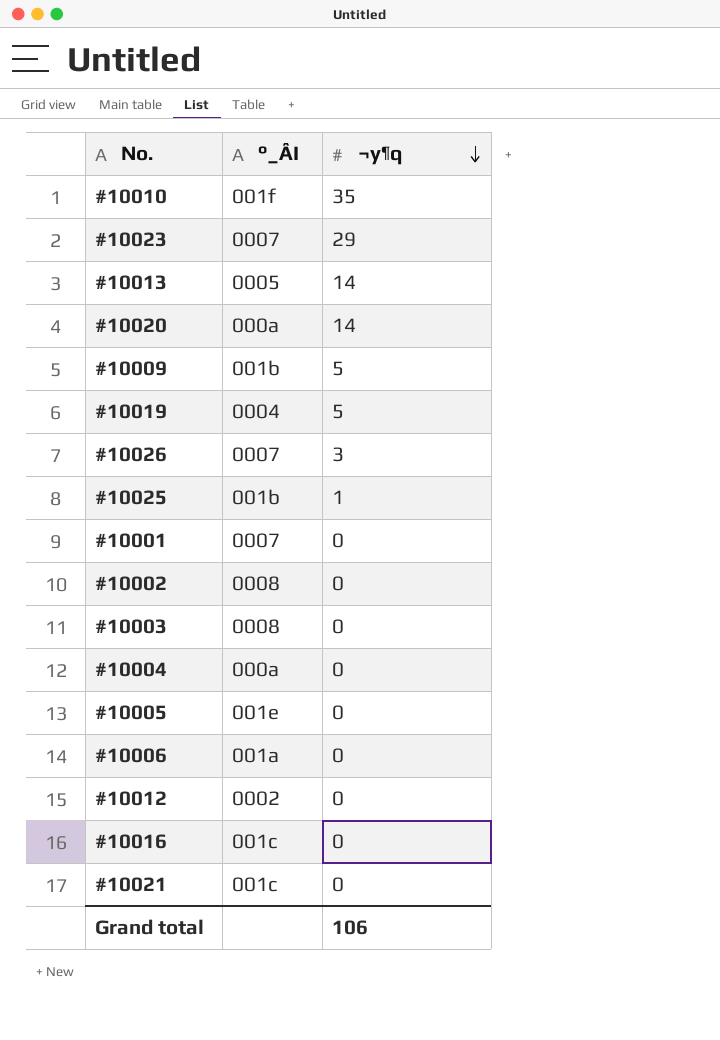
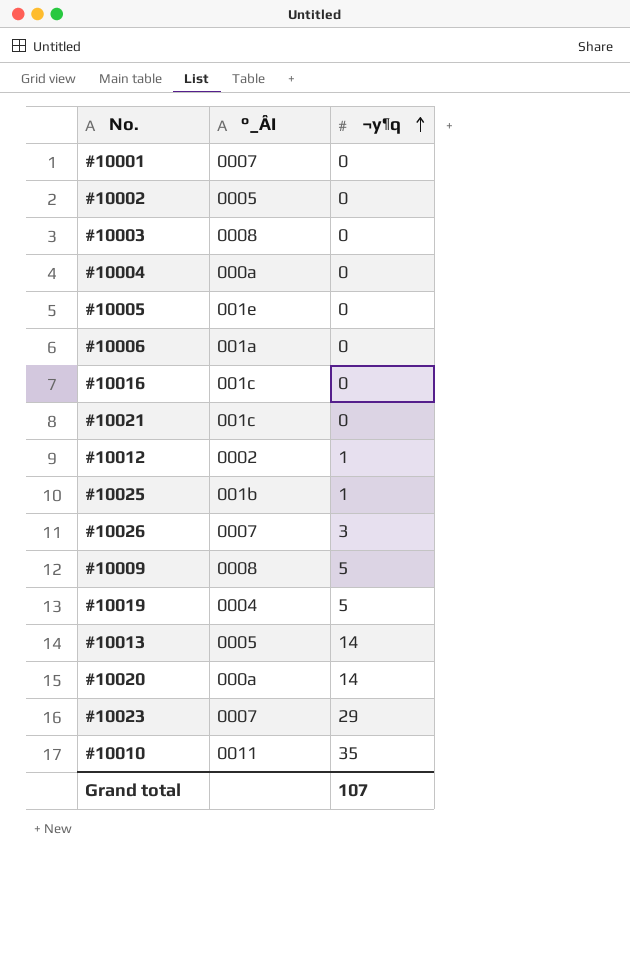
row order: ¬y¶q descending -> ¬y¶q ascending
#10002 | °_ÂI: 0008 -> 0005
#10012 | ¬y¶q: 0 -> 1
#10009 | °_ÂI: 001b -> 0008
#10010 | °_ÂI: 001f -> 0011
Grand total | ¬y¶q: 106 -> 107

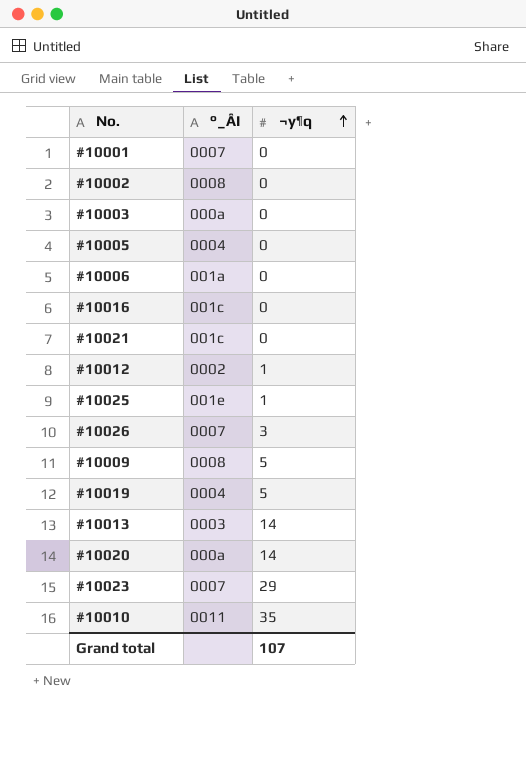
row #10004: 000a | 0 -> none
#10002 | °_ÂI: 0005 -> 0008
#10003 | °_ÂI: 0008 -> 000a
#10005 | °_ÂI: 001e -> 0004
#10025 | °_ÂI: 001b -> 001e
#10013 | °_ÂI: 0005 -> 0003

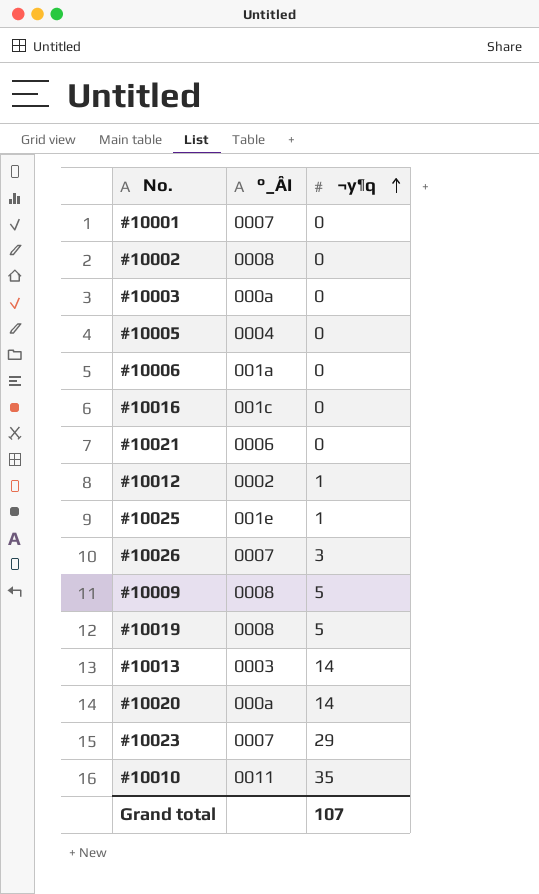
#10021 | °_ÂI: 001c -> 0006
#10019 | °_ÂI: 0004 -> 0008

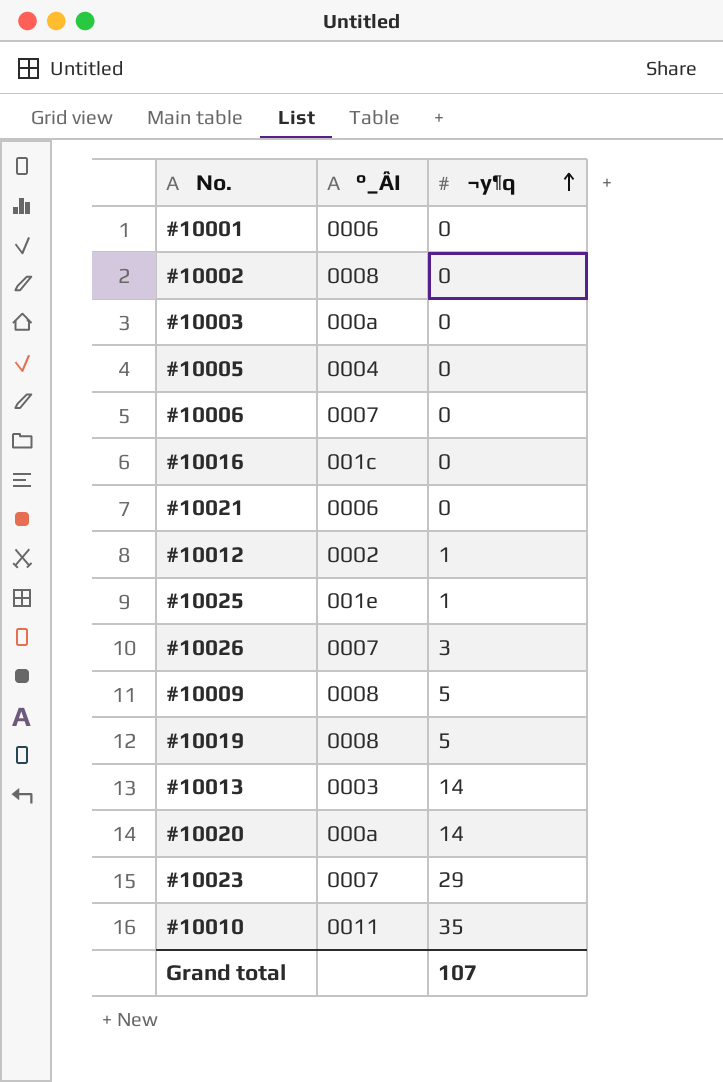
#10001 | °_ÂI: 0007 -> 0006
#10006 | °_ÂI: 001a -> 0007

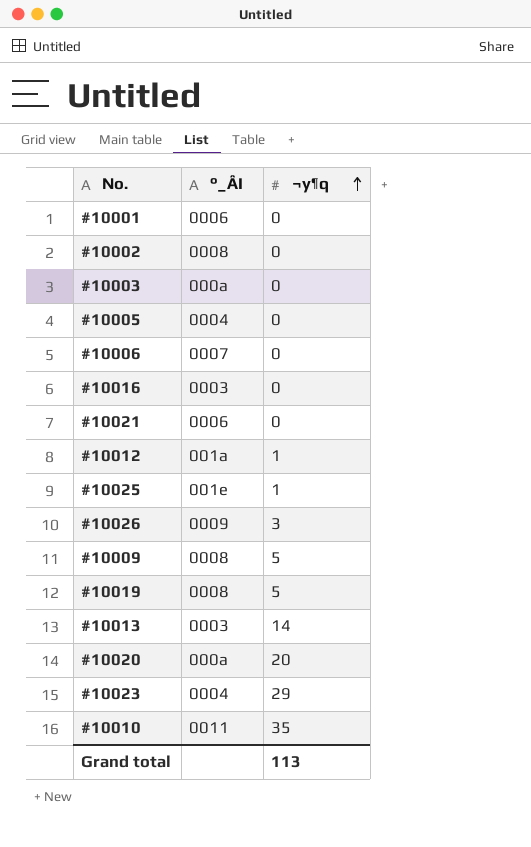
#10016 | °_ÂI: 001c -> 0003
#10012 | °_ÂI: 0002 -> 001a
#10026 | °_ÂI: 0007 -> 0009
#10020 | ¬y¶q: 14 -> 20
#10023 | °_ÂI: 0007 -> 0004
Grand total | ¬y¶q: 107 -> 113

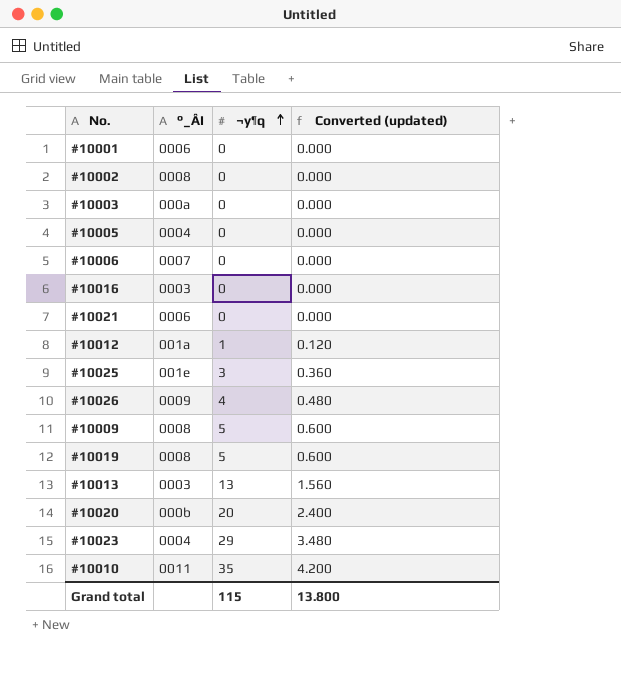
column Converted (updated) | formula: none -> [¬y¶q] * 0.12
#10025 | ¬y¶q: 1 -> 3
#10026 | ¬y¶q: 3 -> 4
#10013 | ¬y¶q: 14 -> 13
#10020 | °_ÂI: 000a -> 000b
Grand total | ¬y¶q: 113 -> 115

